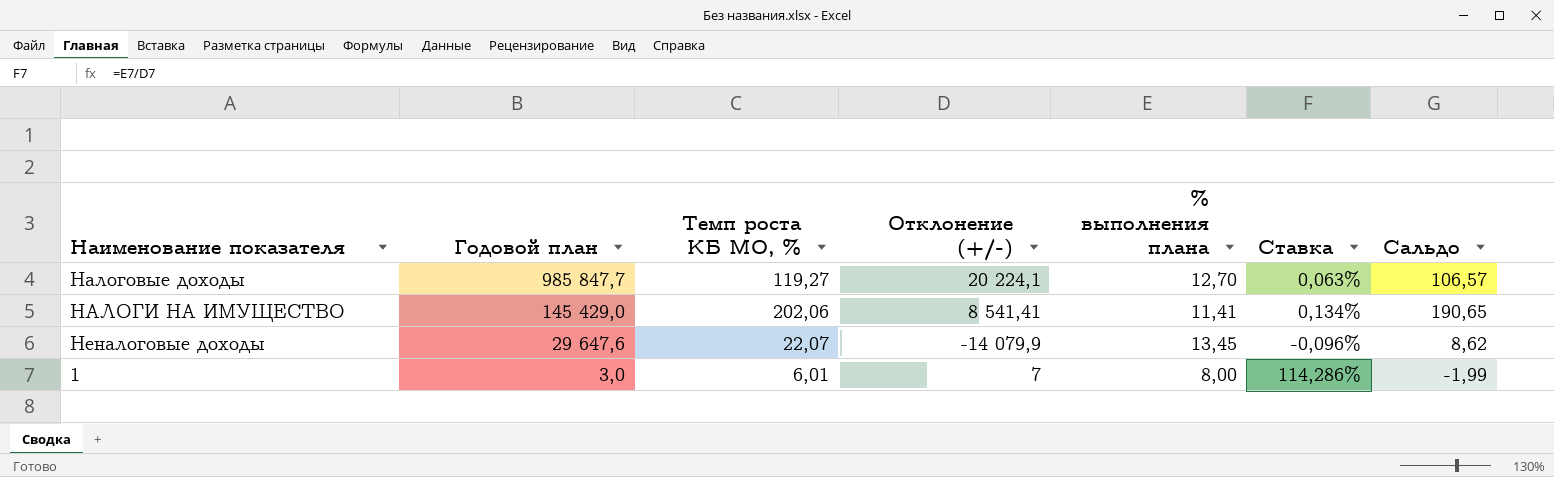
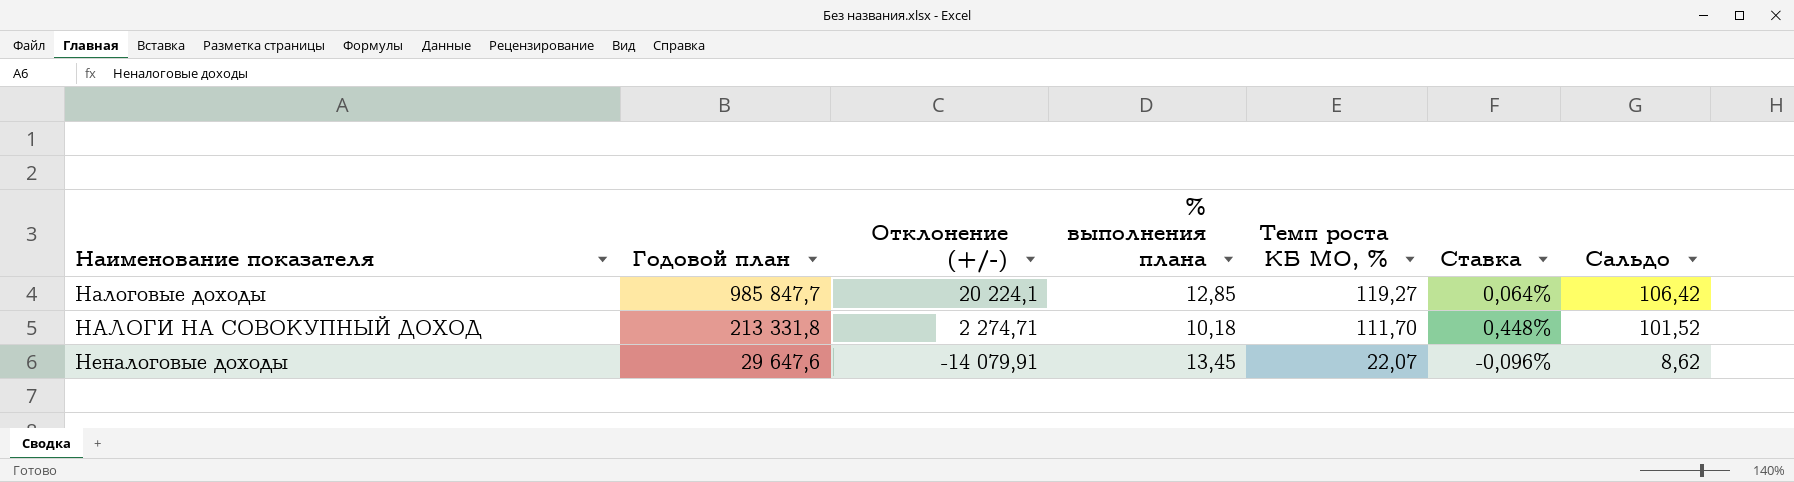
column Темп роста КБ МО, % | position: 3 -> 5
row НАЛОГИ НА ИМУЩЕСТВО: 145 429,0 | 202,06 | 8 541,41 | 11,41 | 0,134% | 190,65 -> none
row 1: 3,0 | 6,01 | 7 | 8,00 | 114,286% | -1,99 -> none
Налоговые доходы | % выполнения плана: 12,70 -> 12,85
Налоговые доходы | Ставка: 0,063% -> 0,064%
Налоговые доходы | Сальдо: 106,57 -> 106,42
row НАЛОГИ НА СОВОКУПНЫЙ ДОХОД: none -> 213 331,8 | 2 274,71 | 10,18 | 111,70 | 0,448% | 101,52
Неналоговые доходы | Отклонение (+/-): -14 079,9 -> -14 079,91

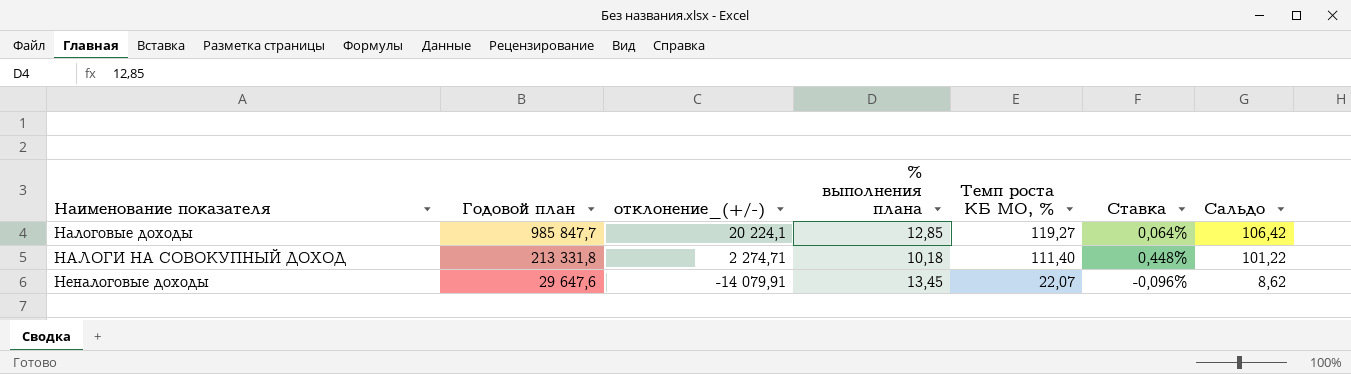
column name: Отклонение (+/-) -> отклонение_(+/-)
НАЛОГИ НА СОВОКУПНЫЙ ДОХОД | Темп роста КБ МО, %: 111,70 -> 111,40
НАЛОГИ НА СОВОКУПНЫЙ ДОХОД | Сальдо: 101,52 -> 101,22

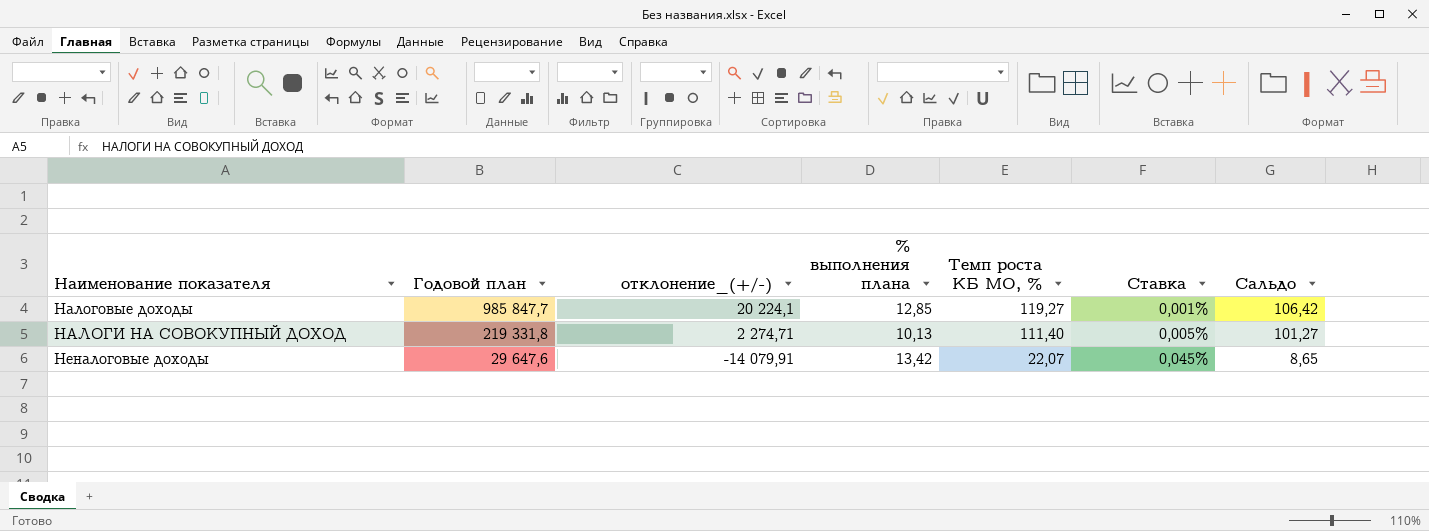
column Ставка | formula: [% выполнения плана] / [отклонение_(+/-)] -> [% выполнения плана] / [Годовой план]
НАЛОГИ НА СОВОКУПНЫЙ ДОХОД | Годовой план: 213 331,8 -> 219 331,8
НАЛОГИ НА СОВОКУПНЫЙ ДОХОД | % выполнения плана: 10,18 -> 10,13
НАЛОГИ НА СОВОКУПНЫЙ ДОХОД | Сальдо: 101,22 -> 101,27
Неналоговые доходы | % выполнения плана: 13,45 -> 13,42
Неналоговые доходы | Сальдо: 8,62 -> 8,65

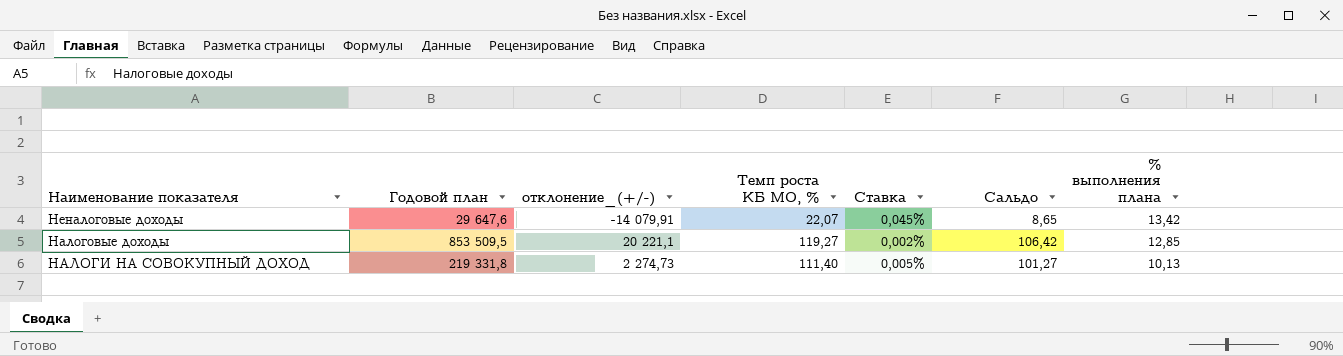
row order: Годовой план descending -> Наименование показателя descending
column % выполнения плана | position: 4 -> 7
Налоговые доходы | Годовой план: 985 847,7 -> 853 509,5
Налоговые доходы | отклонение_(+/-): 20 224,1 -> 20 221,1
Налоговые доходы | Ставка: 0,001% -> 0,002%
НАЛОГИ НА СОВОКУПНЫЙ ДОХОД | отклонение_(+/-): 2 274,71 -> 2 274,73

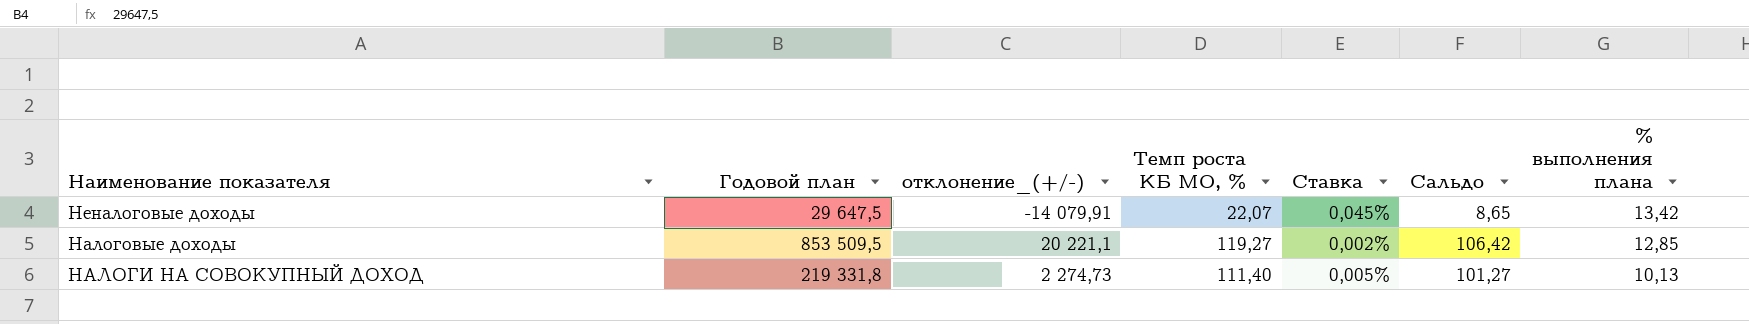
Неналоговые доходы | Годовой план: 29 647,6 -> 29 647,5

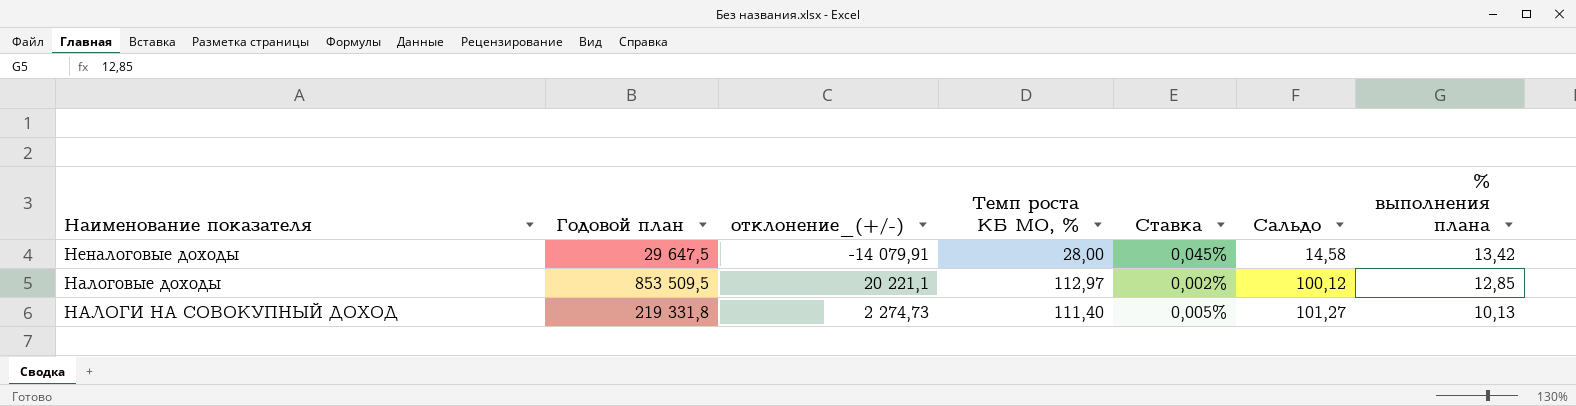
Неналоговые доходы | Темп роста КБ МО, %: 22,07 -> 28,00
Неналоговые доходы | Сальдо: 8,65 -> 14,58
Налоговые доходы | Темп роста КБ МО, %: 119,27 -> 112,97
Налоговые доходы | Сальдо: 106,42 -> 100,12

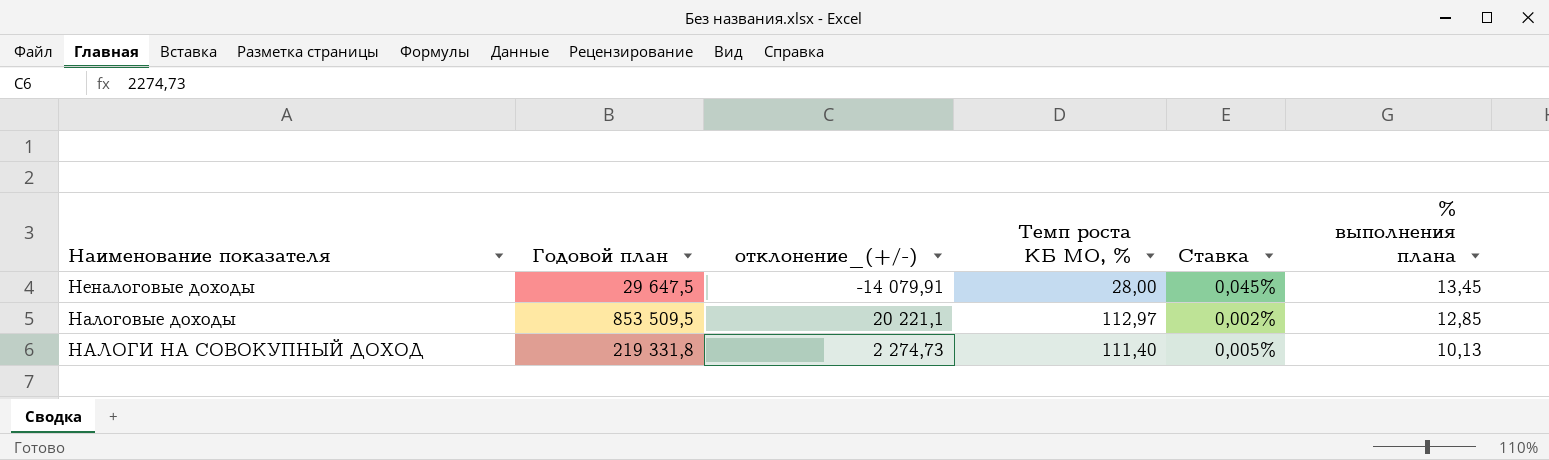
column Сальдо | formula: [Темп роста КБ МО, %] - [% выполнения плана] -> none
Неналоговые доходы | % выполнения плана: 13,42 -> 13,45

